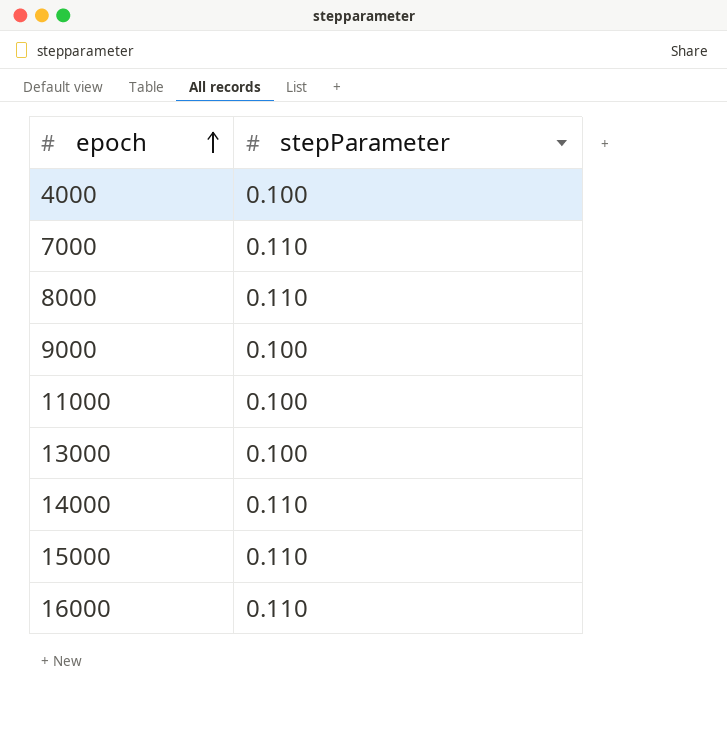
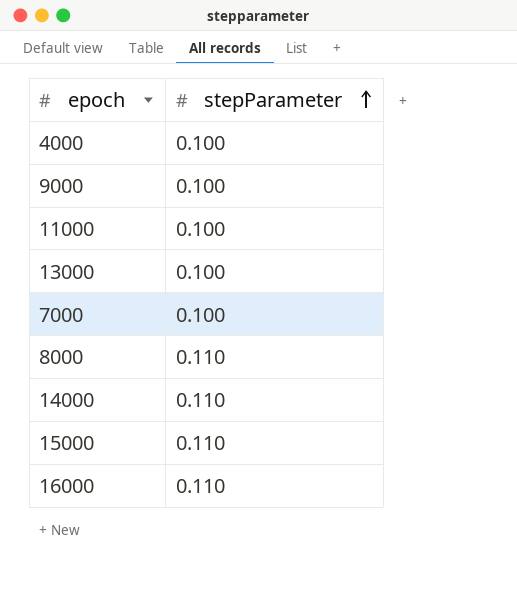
row order: epoch ascending -> stepParameter ascending
7000 | stepParameter: 0.110 -> 0.100

